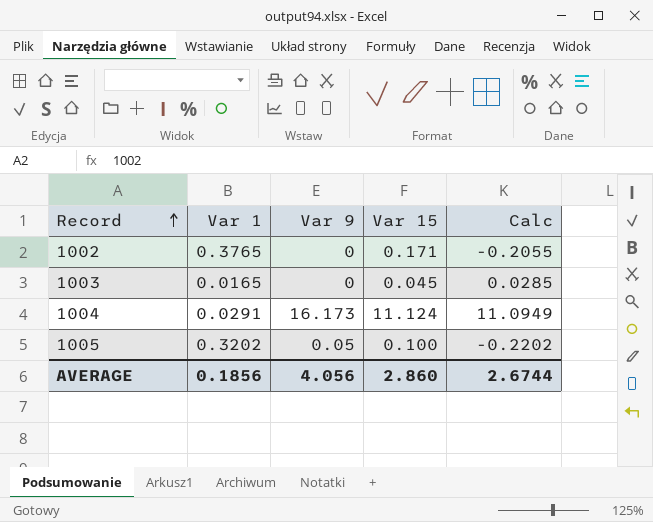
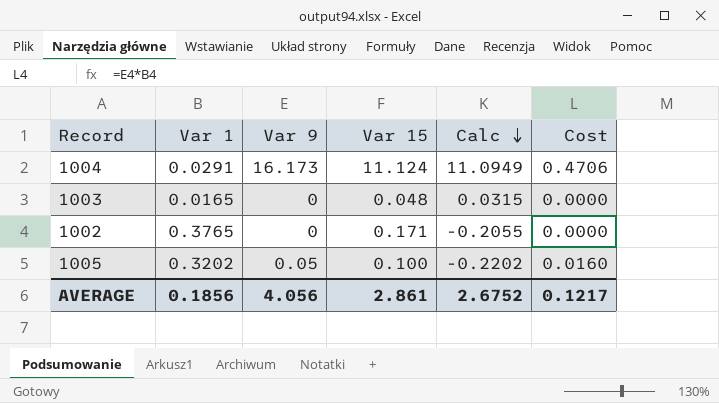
row order: Record ascending -> Calc descending
column Cost | formula: none -> [Var 1] * [Var 9]
1003 | Var 15: 0.045 -> 0.048
1003 | Calc: 0.0285 -> 0.0315
AVERAGE | Var 15: 2.860 -> 2.861
AVERAGE | Calc: 2.6744 -> 2.6752

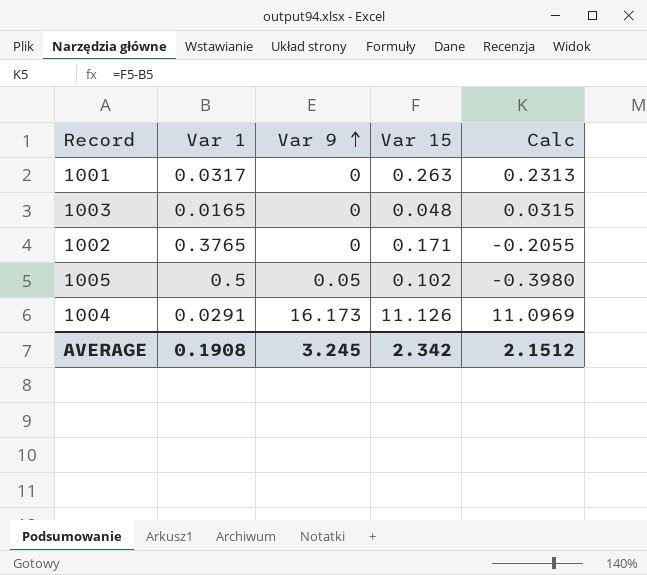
row order: Calc descending -> Var 9 ascending
column Cost | formula: [Var 1] * [Var 9] -> none
row 1001: none -> 0.0317 | 0 | 0.263 | 0.2313
1005 | Var 1: 0.3202 -> 0.5
1005 | Var 15: 0.100 -> 0.102
1005 | Calc: -0.2202 -> -0.3980
1004 | Var 15: 11.124 -> 11.126
1004 | Calc: 11.0949 -> 11.0969
AVERAGE | Var 1: 0.1856 -> 0.1908
AVERAGE | Var 9: 4.056 -> 3.245
AVERAGE | Var 15: 2.861 -> 2.342
AVERAGE | Calc: 2.6752 -> 2.1512

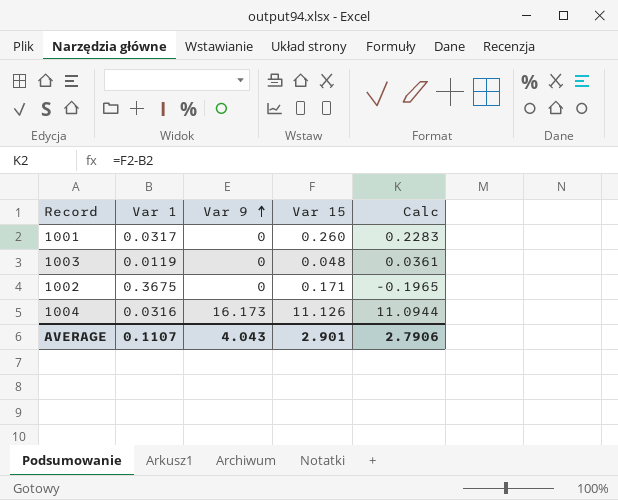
row 1005: 0.5 | 0.05 | 0.102 | -0.3980 -> none
1001 | Var 15: 0.263 -> 0.260
1001 | Calc: 0.2313 -> 0.2283
1003 | Var 1: 0.0165 -> 0.0119
1003 | Calc: 0.0315 -> 0.0361
1002 | Var 1: 0.3765 -> 0.3675
1002 | Calc: -0.2055 -> -0.1965
1004 | Var 1: 0.0291 -> 0.0316
1004 | Calc: 11.0969 -> 11.0944
AVERAGE | Var 1: 0.1908 -> 0.1107
AVERAGE | Var 9: 3.245 -> 4.043
AVERAGE | Var 15: 2.342 -> 2.901
AVERAGE | Calc: 2.1512 -> 2.7906

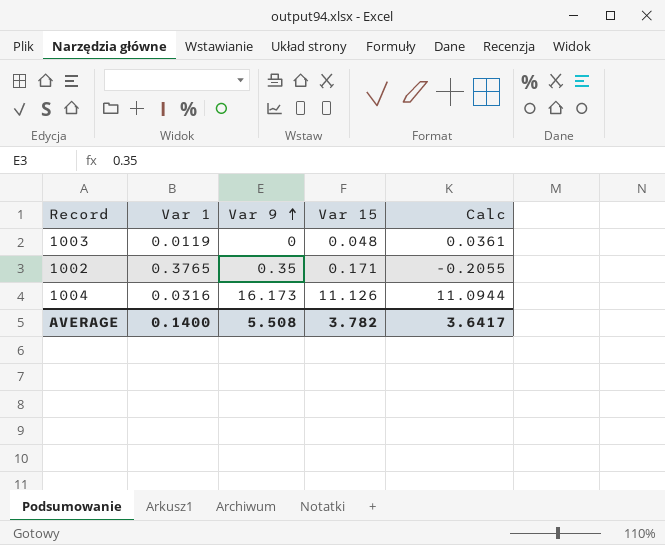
row 1001: 0.0317 | 0 | 0.260 | 0.2283 -> none
1002 | Var 1: 0.3675 -> 0.3765
1002 | Var 9: 0 -> 0.35
1002 | Calc: -0.1965 -> -0.2055
AVERAGE | Var 1: 0.1107 -> 0.1400
AVERAGE | Var 9: 4.043 -> 5.508
AVERAGE | Var 15: 2.901 -> 3.782
AVERAGE | Calc: 2.7906 -> 3.6417

